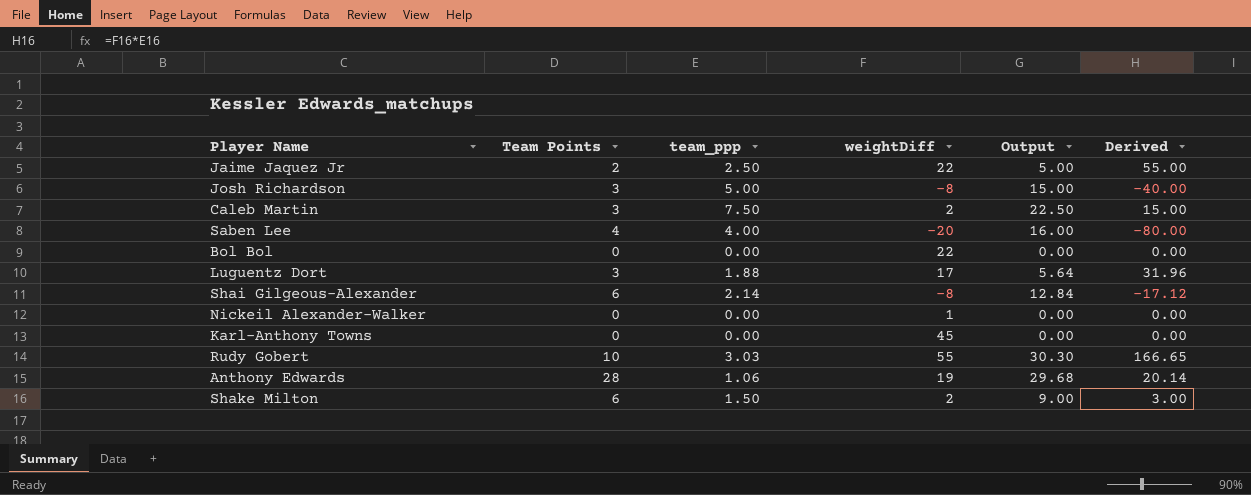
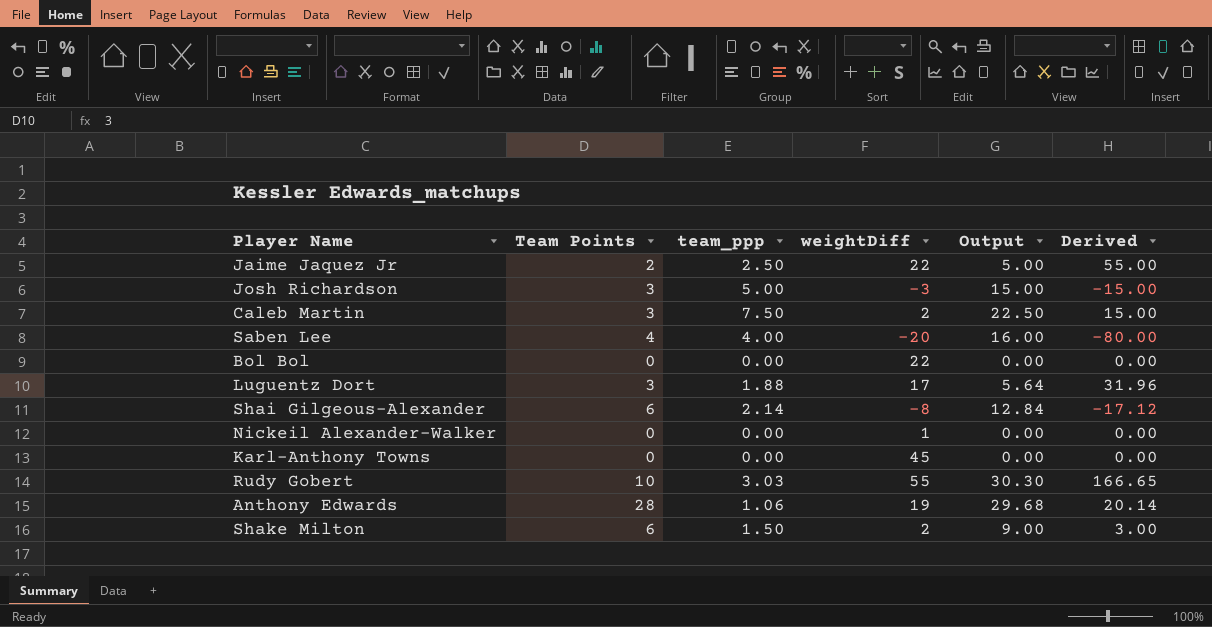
Josh Richardson | weightDiff: -8 -> -3
Josh Richardson | Derived: -40.00 -> -15.00

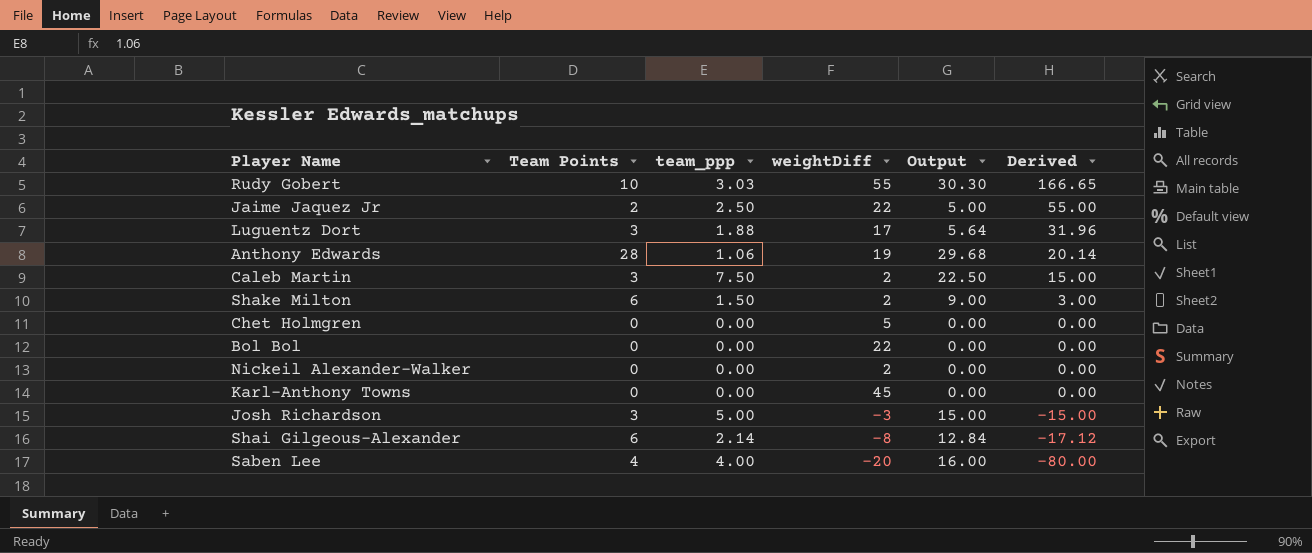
row order: none -> Derived descending
row Chet Holmgren: none -> 0 | 0.00 | 5 | 0.00 | 0.00
Nickeil Alexander-Walker | weightDiff: 1 -> 2

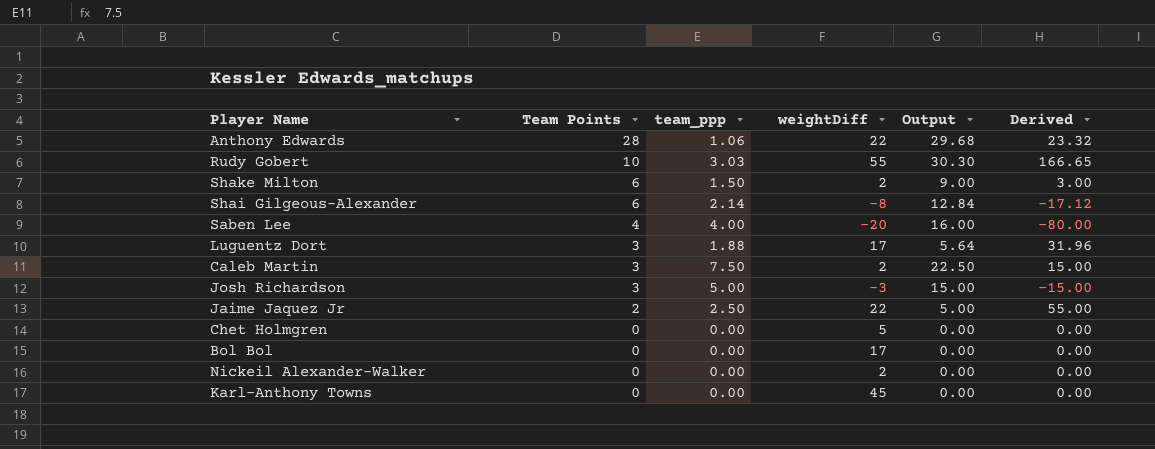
row order: Derived descending -> Team Points descending
Anthony Edwards | weightDiff: 19 -> 22
Anthony Edwards | Derived: 20.14 -> 23.32
Bol Bol | weightDiff: 22 -> 17

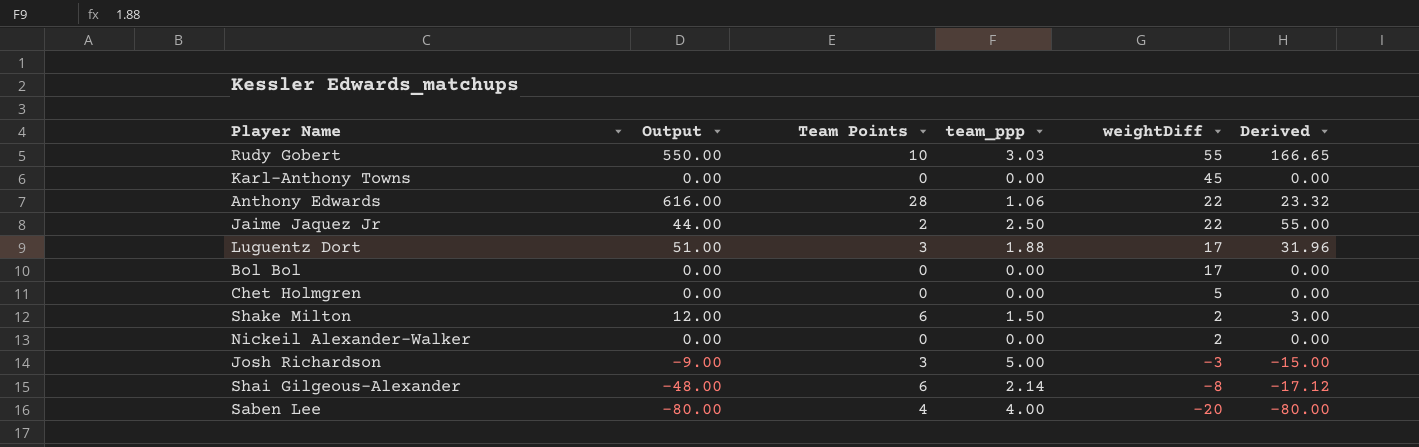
row order: Team Points descending -> weightDiff descending
column Output | formula: [Team Points] * [team_ppp] -> [Team Points] * [weightDiff]
column Output | position: 5 -> 2
row Caleb Martin: 3 | 7.50 | 2 | 22.50 | 15.00 -> none

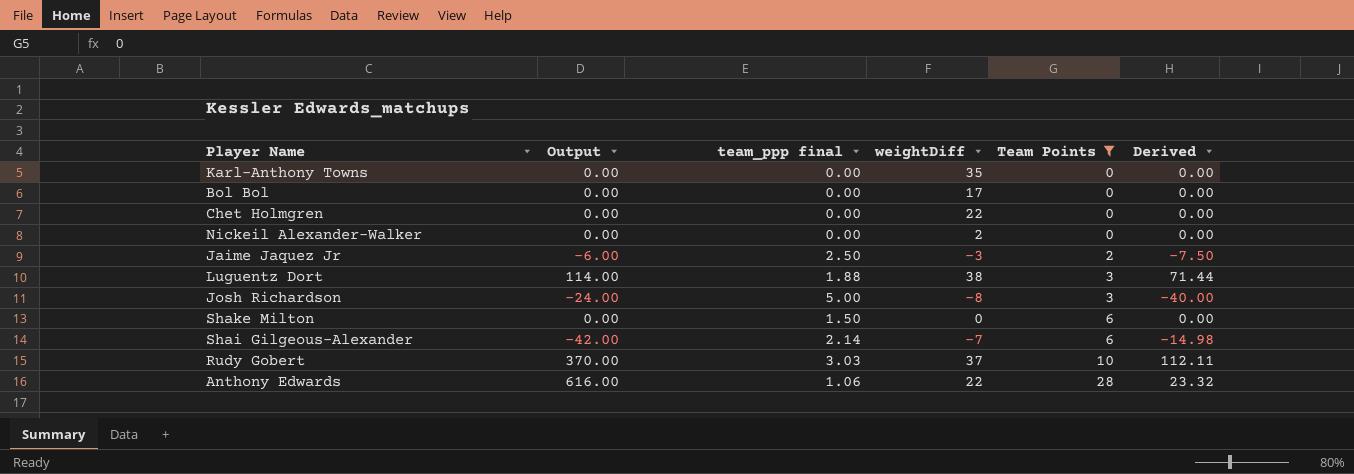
filter: none -> Team Points != 4
row order: weightDiff descending -> Team Points ascending
column name: team_ppp -> team_ppp final
column Team Points | position: 3 -> 5
Karl-Anthony Towns | weightDiff: 45 -> 35
Chet Holmgren | weightDiff: 5 -> 22
Jaime Jaquez Jr | Output: 44.00 -> -6.00
Jaime Jaquez Jr | weightDiff: 22 -> -3
Jaime Jaquez Jr | Derived: 55.00 -> -7.50
Luguentz Dort | Output: 51.00 -> 114.00
Luguentz Dort | weightDiff: 17 -> 38
Luguentz Dort | Derived: 31.96 -> 71.44
Josh Richardson | Output: -9.00 -> -24.00
Josh Richardson | weightDiff: -3 -> -8
Josh Richardson | Derived: -15.00 -> -40.00
Shake Milton | Output: 12.00 -> 0.00
Shake Milton | weightDiff: 2 -> 0
Shake Milton | Derived: 3.00 -> 0.00
Shai Gilgeous-Alexander | Output: -48.00 -> -42.00
Shai Gilgeous-Alexander | weightDiff: -8 -> -7
Shai Gilgeous-Alexander | Derived: -17.12 -> -14.98
Rudy Gobert | Output: 550.00 -> 370.00
Rudy Gobert | weightDiff: 55 -> 37
Rudy Gobert | Derived: 166.65 -> 112.11

